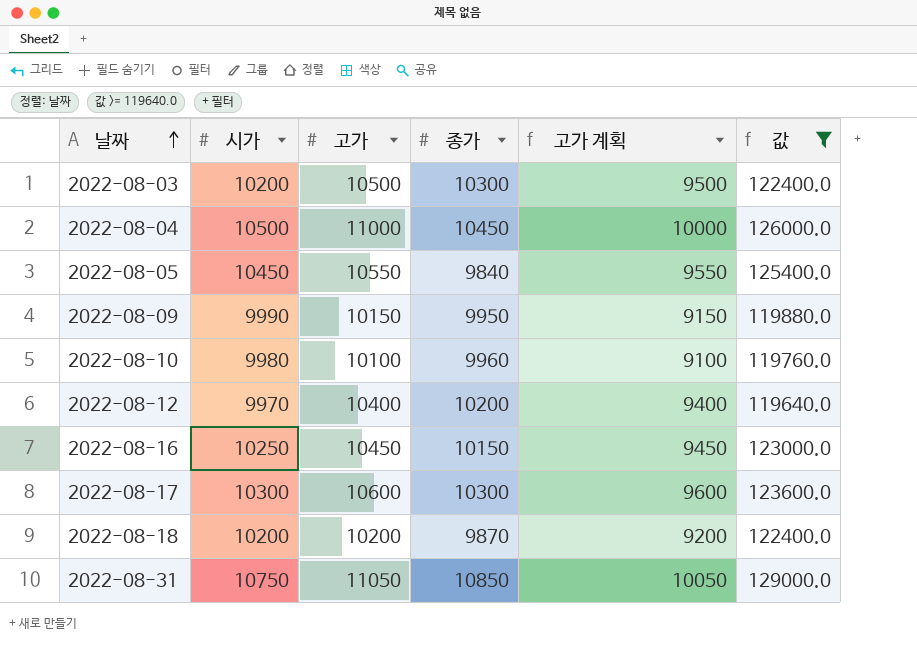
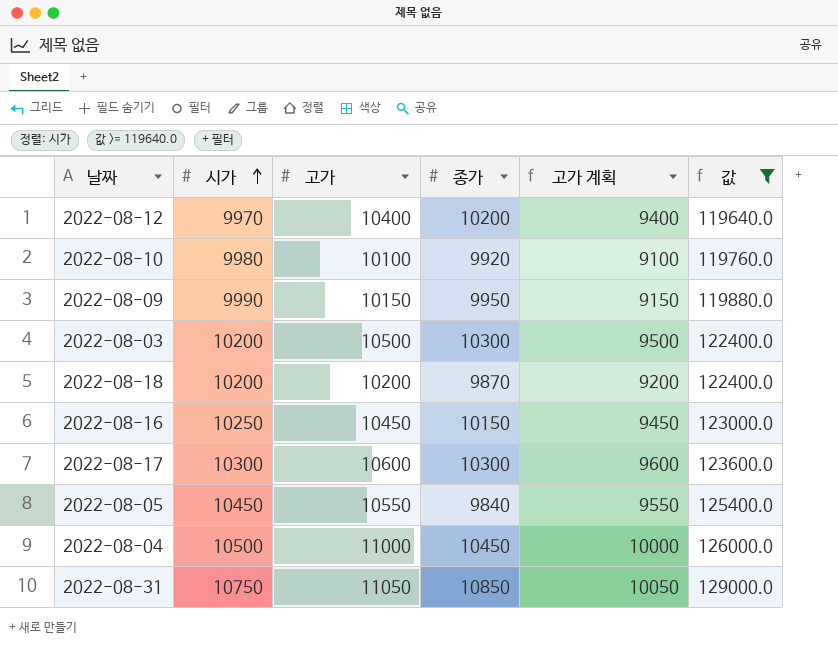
row order: 날짜 ascending -> 시가 ascending
2022-08-10 | 종가: 9960 -> 9920

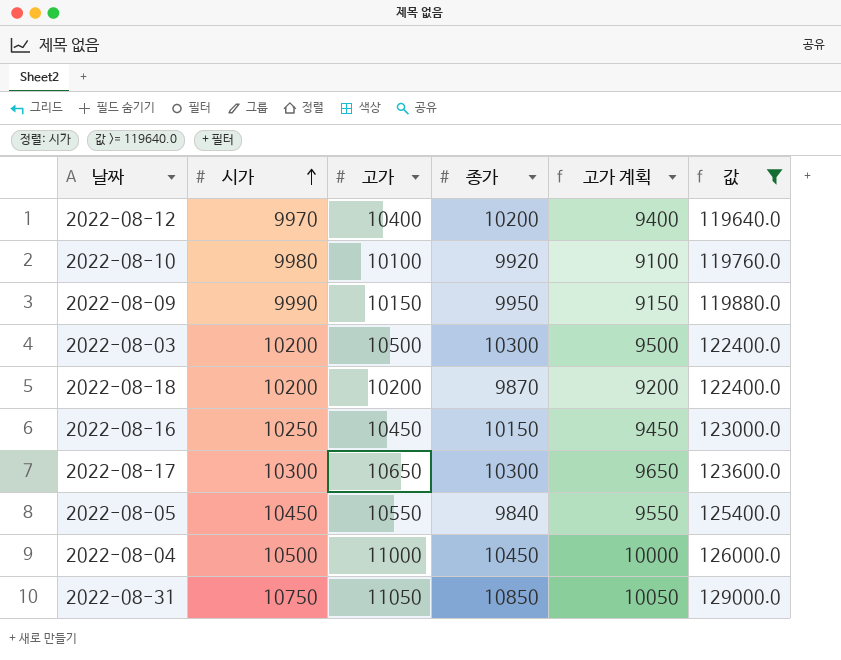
2022-08-17 | 고가: 10600 -> 10650
2022-08-17 | 고가 계획: 9600 -> 9650

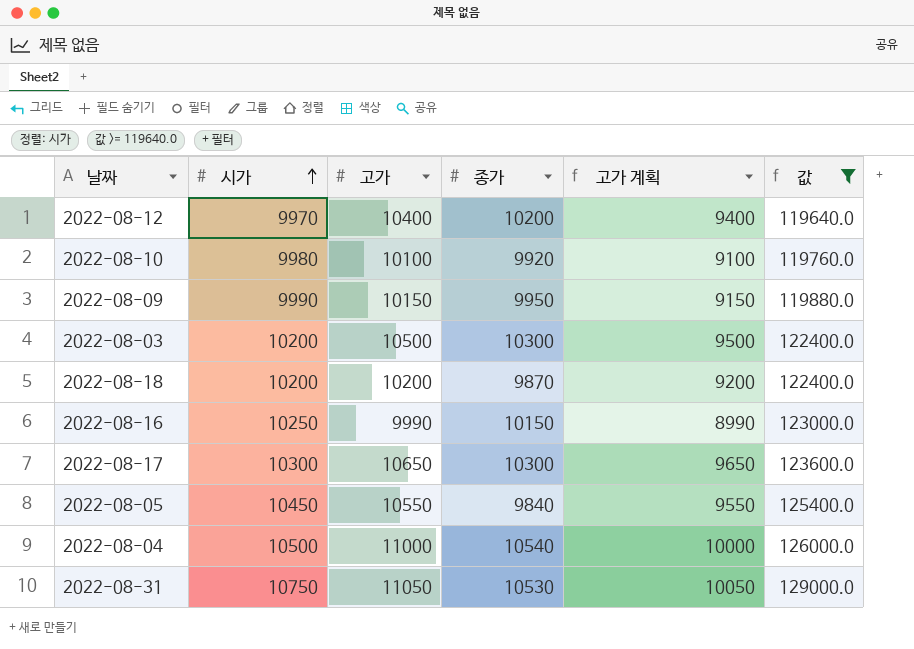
2022-08-16 | 고가: 10450 -> 9990
2022-08-16 | 고가 계획: 9450 -> 8990
2022-08-04 | 종가: 10450 -> 10540
2022-08-31 | 종가: 10850 -> 10530

